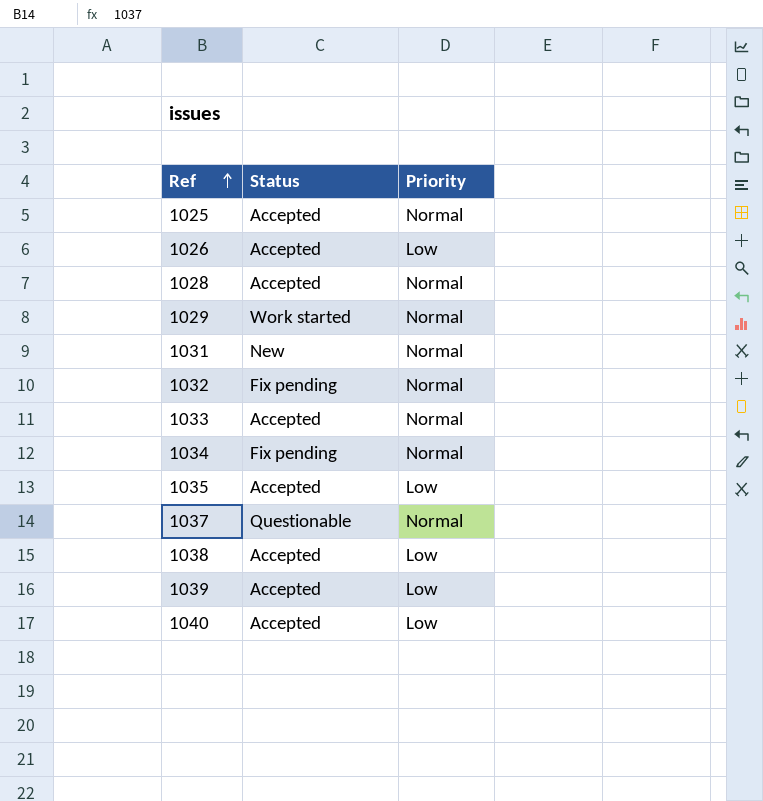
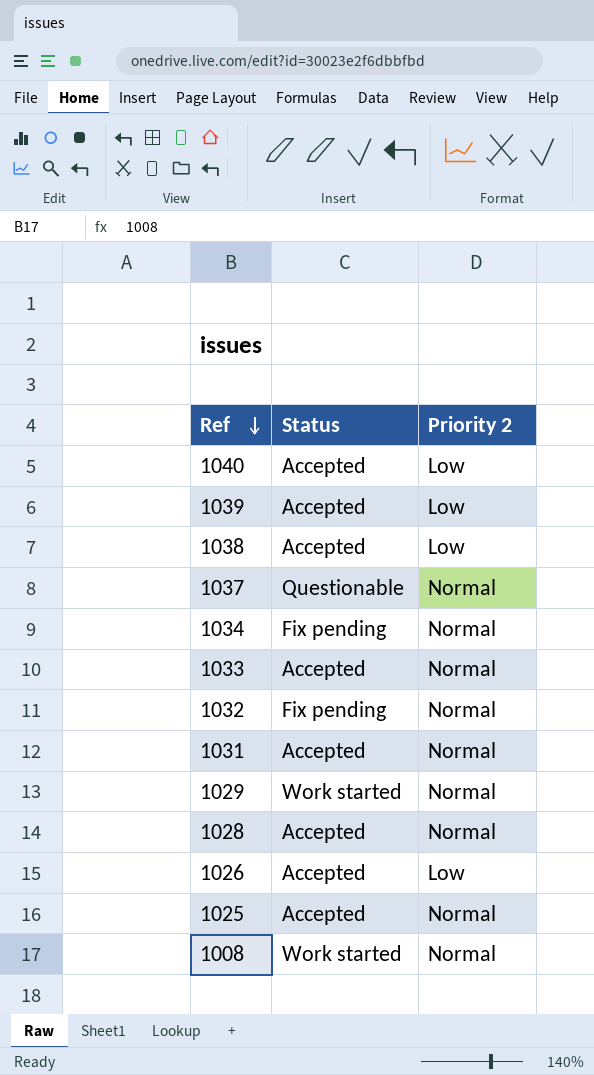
row order: Ref ascending -> Ref descending
column name: Priority -> Priority 2
row 1035: Accepted | Low -> none
1031 | Status: New -> Accepted
row 1008: none -> Work started | Normal

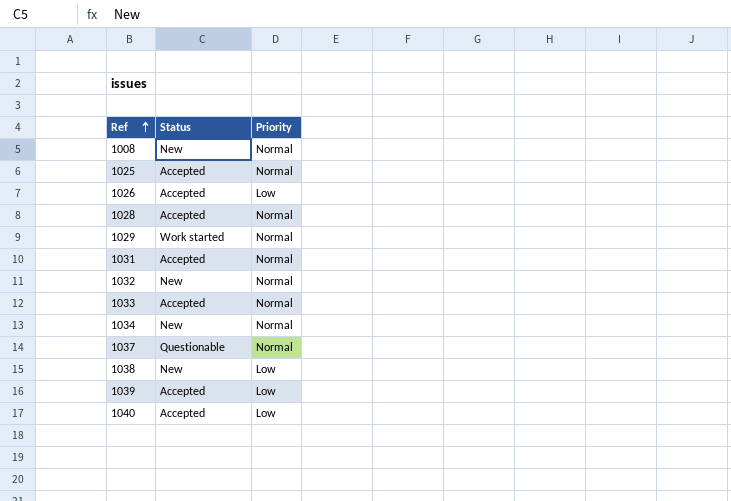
row order: Ref descending -> Ref ascending
column name: Priority 2 -> Priority
1008 | Status: Work started -> New
1032 | Status: Fix pending -> New
1034 | Status: Fix pending -> New
1038 | Status: Accepted -> New

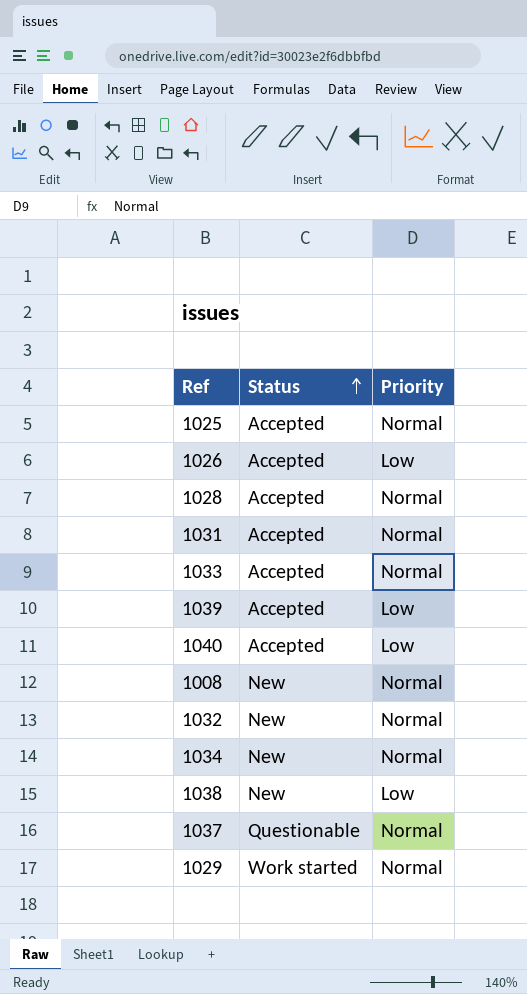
row order: Ref ascending -> Status ascending

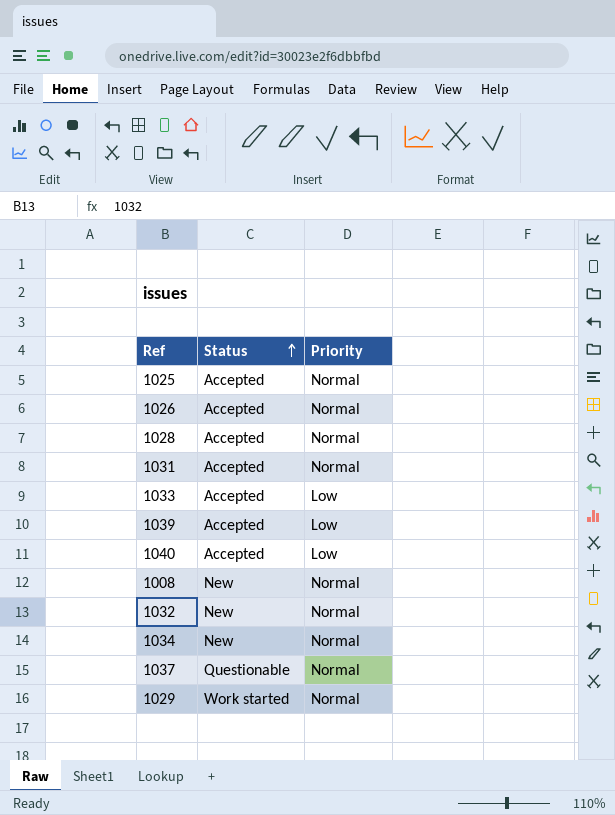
row 1038: New | Low -> none
1026 | Priority: Low -> Normal
1033 | Priority: Normal -> Low

